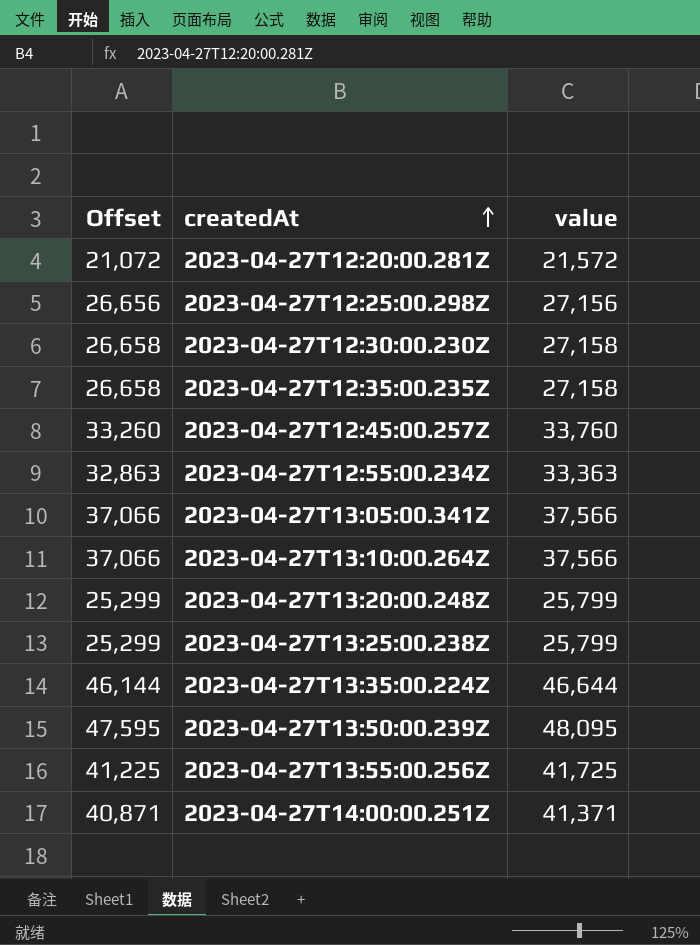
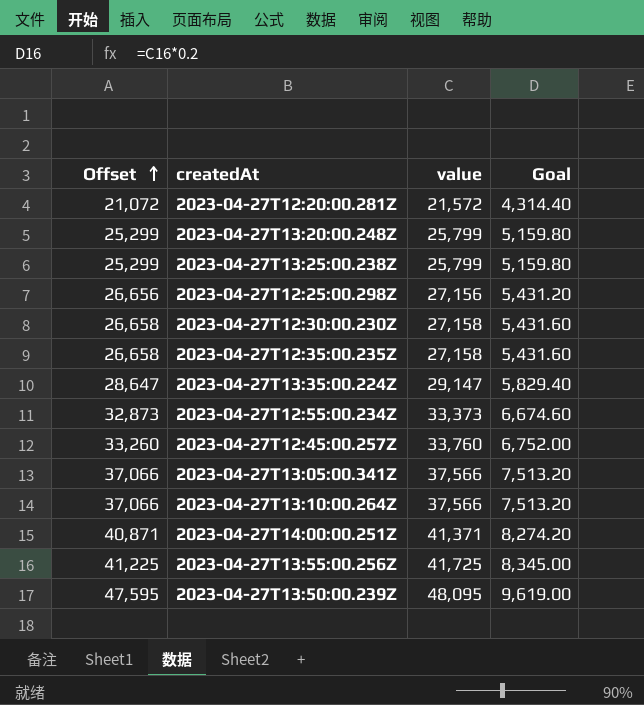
row order: createdAt ascending -> Offset ascending
column Goal | formula: none -> [value] * 0.2
2023-04-27T13:35:00.224Z | Offset: 46,144 -> 28,647
2023-04-27T13:35:00.224Z | value: 46,644 -> 29,147
2023-04-27T12:55:00.234Z | Offset: 32,863 -> 32,873
2023-04-27T12:55:00.234Z | value: 33,363 -> 33,373

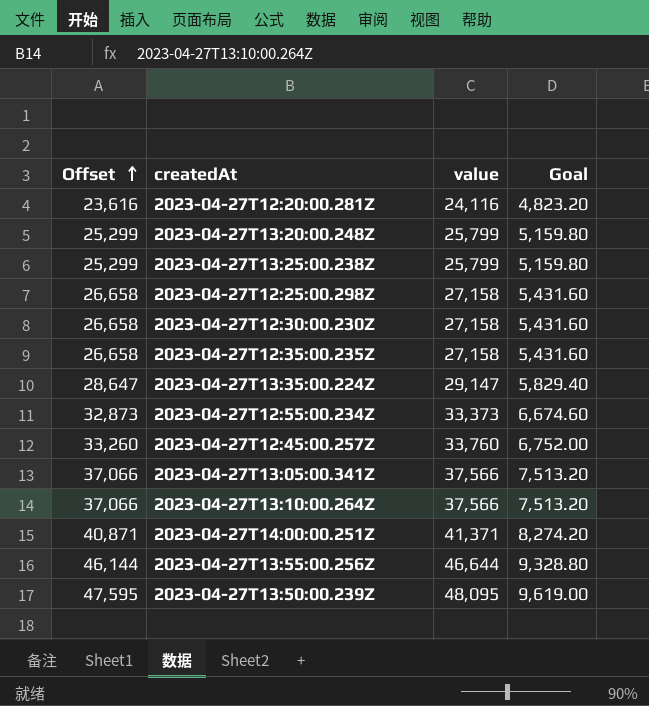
2023-04-27T12:20:00.281Z | Offset: 21,072 -> 23,616
2023-04-27T12:20:00.281Z | value: 21,572 -> 24,116
2023-04-27T12:20:00.281Z | Goal: 4,314.40 -> 4,823.20
2023-04-27T12:25:00.298Z | Offset: 26,656 -> 26,658
2023-04-27T12:25:00.298Z | value: 27,156 -> 27,158
2023-04-27T12:25:00.298Z | Goal: 5,431.20 -> 5,431.60
2023-04-27T13:55:00.256Z | Offset: 41,225 -> 46,144
2023-04-27T13:55:00.256Z | value: 41,725 -> 46,644
2023-04-27T13:55:00.256Z | Goal: 8,345.00 -> 9,328.80

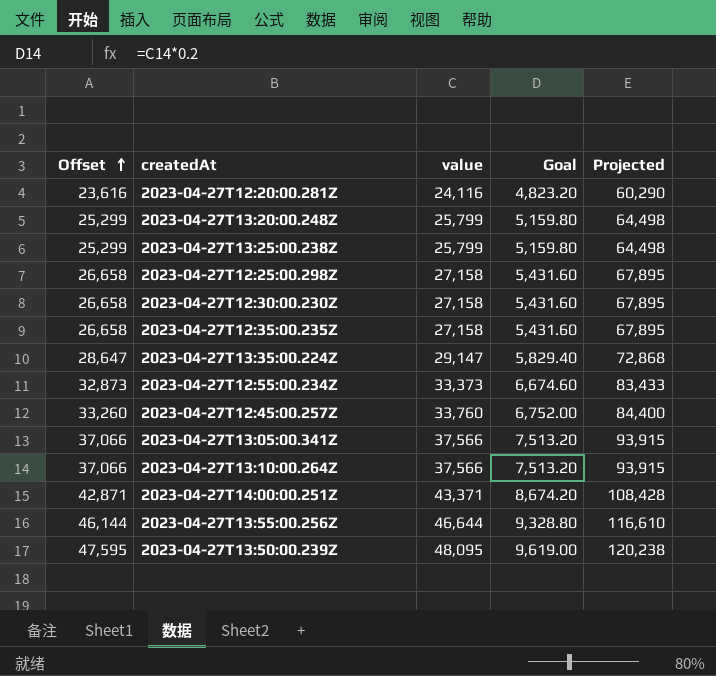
column Projected | formula: none -> [value] * 2.5
2023-04-27T14:00:00.251Z | Offset: 40,871 -> 42,871
2023-04-27T14:00:00.251Z | value: 41,371 -> 43,371
2023-04-27T14:00:00.251Z | Goal: 8,274.20 -> 8,674.20

